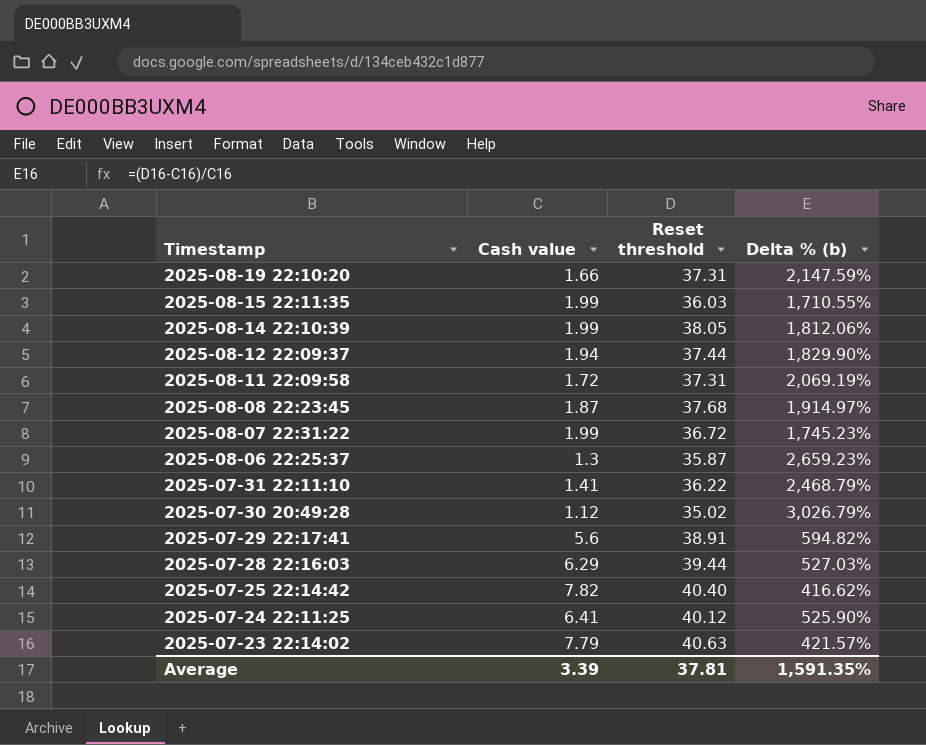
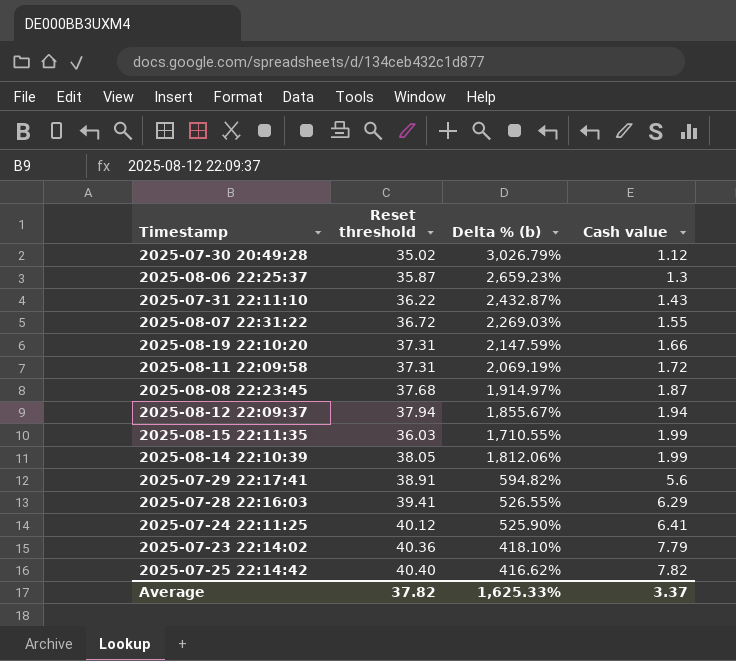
row order: Timestamp descending -> Cash value ascending
column Cash value | position: 2 -> 4
2025-07-31 22:11:10 | Delta % (b): 2,468.79% -> 2,432.87%
2025-07-31 22:11:10 | Cash value: 1.41 -> 1.43
2025-08-07 22:31:22 | Delta % (b): 1,745.23% -> 2,269.03%
2025-08-07 22:31:22 | Cash value: 1.99 -> 1.55
2025-08-12 22:09:37 | Reset threshold: 37.44 -> 37.94
2025-08-12 22:09:37 | Delta % (b): 1,829.90% -> 1,855.67%
2025-07-28 22:16:03 | Reset threshold: 39.44 -> 39.41
2025-07-28 22:16:03 | Delta % (b): 527.03% -> 526.55%
2025-07-23 22:14:02 | Reset threshold: 40.63 -> 40.36
2025-07-23 22:14:02 | Delta % (b): 421.57% -> 418.10%
Average | Reset threshold: 37.81 -> 37.82
Average | Delta % (b): 1,591.35% -> 1,625.33%
Average | Cash value: 3.39 -> 3.37

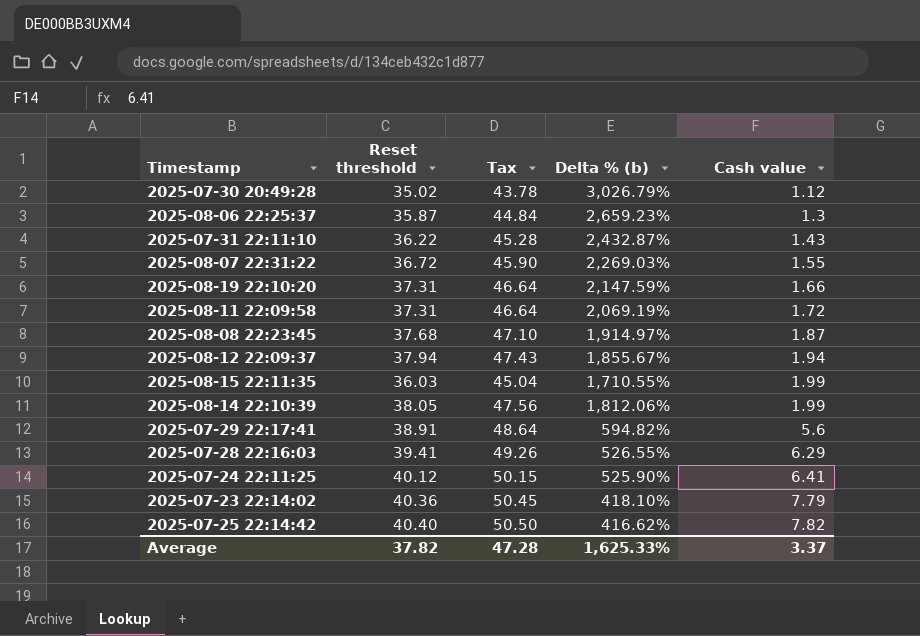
column Tax | formula: none -> [Reset threshold] * 1.25

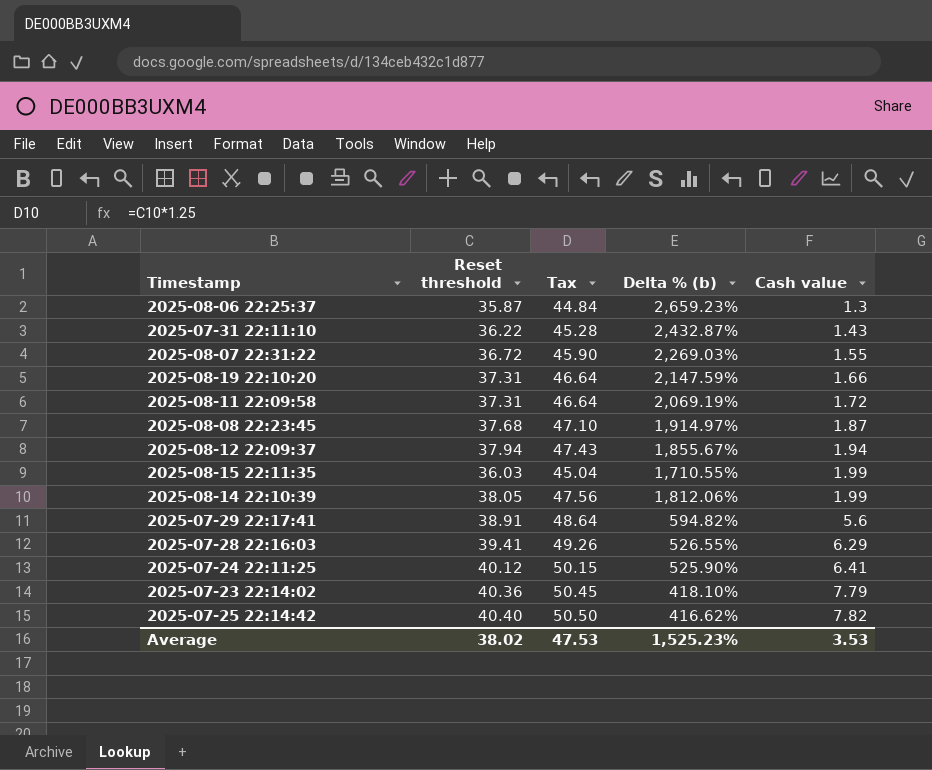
row 2025-07-30 20:49:28: 35.02 | 43.78 | 3,026.79% | 1.12 -> none
Average | Reset threshold: 37.82 -> 38.02
Average | Tax: 47.28 -> 47.53
Average | Delta % (b): 1,625.33% -> 1,525.23%
Average | Cash value: 3.37 -> 3.53

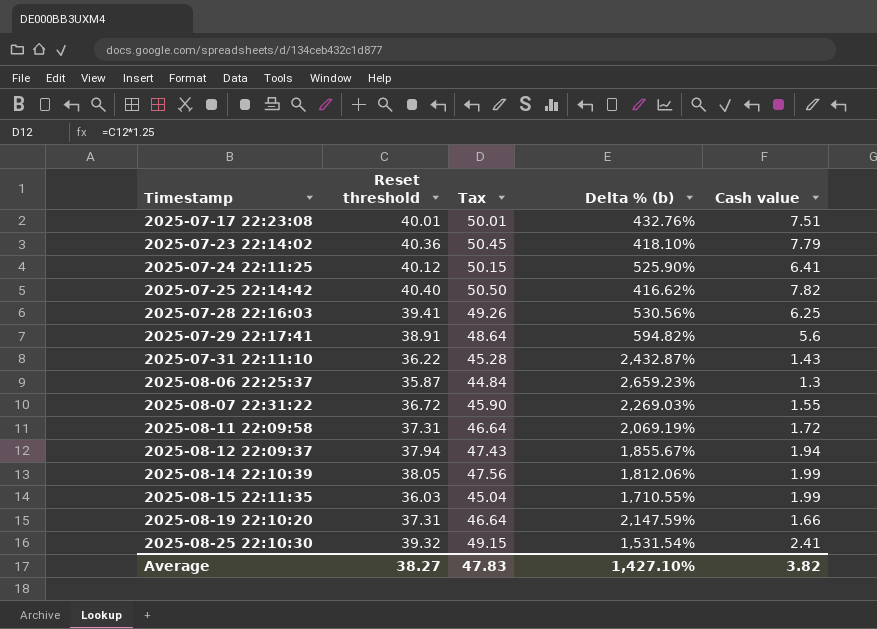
row order: Cash value ascending -> Timestamp ascending
row 2025-08-08 22:23:45: 37.68 | 47.10 | 1,914.97% | 1.87 -> none
row 2025-07-17 22:23:08: none -> 40.01 | 50.01 | 432.76% | 7.51
2025-07-28 22:16:03 | Delta % (b): 526.55% -> 530.56%
2025-07-28 22:16:03 | Cash value: 6.29 -> 6.25
row 2025-08-25 22:10:30: none -> 39.32 | 49.15 | 1,531.54% | 2.41
Average | Reset threshold: 38.02 -> 38.27
Average | Tax: 47.53 -> 47.83
Average | Delta % (b): 1,525.23% -> 1,427.10%
Average | Cash value: 3.53 -> 3.82

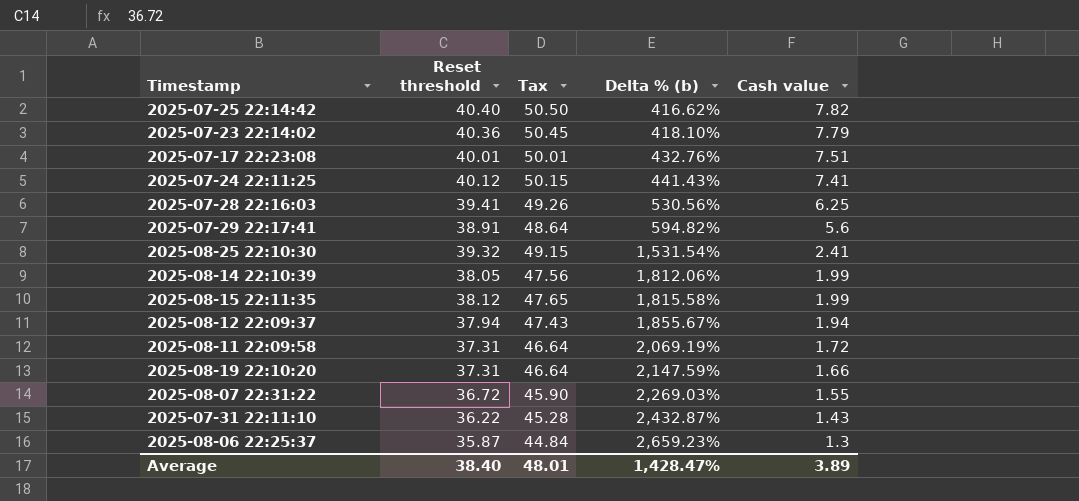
row order: Timestamp ascending -> Delta % (b) ascending
2025-07-24 22:11:25 | Delta % (b): 525.90% -> 441.43%
2025-07-24 22:11:25 | Cash value: 6.41 -> 7.41
2025-08-15 22:11:35 | Reset threshold: 36.03 -> 38.12
2025-08-15 22:11:35 | Tax: 45.04 -> 47.65
2025-08-15 22:11:35 | Delta % (b): 1,710.55% -> 1,815.58%
Average | Reset threshold: 38.27 -> 38.40
Average | Tax: 47.83 -> 48.01
Average | Delta % (b): 1,427.10% -> 1,428.47%
Average | Cash value: 3.82 -> 3.89

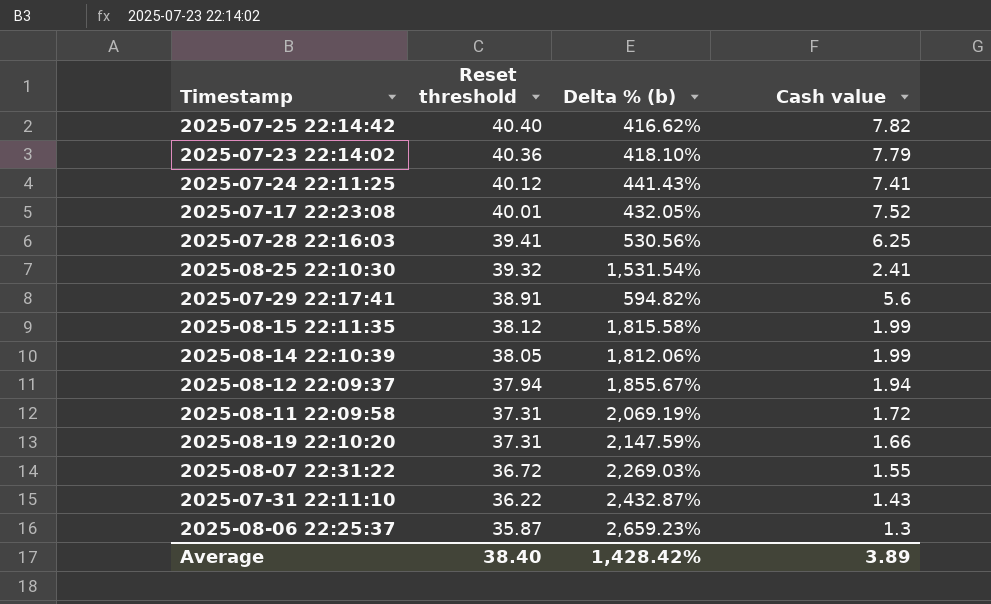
row order: Delta % (b) ascending -> Reset threshold descending
column Tax | formula: [Reset threshold] * 1.25 -> none
2025-07-17 22:23:08 | Delta % (b): 432.76% -> 432.05%
2025-07-17 22:23:08 | Cash value: 7.51 -> 7.52
Average | Delta % (b): 1,428.47% -> 1,428.42%

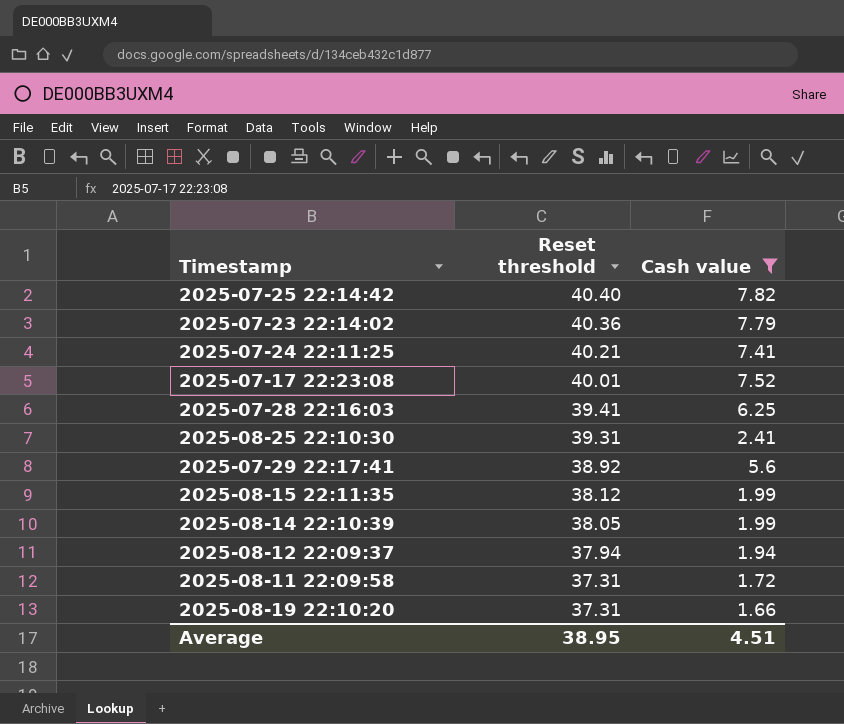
filter: none -> Cash value >= 1.66
column Delta % (b) | formula: ([Reset threshold] - [Cash value]) / [Cash value] -> none
2025-07-24 22:11:25 | Reset threshold: 40.12 -> 40.21
2025-08-25 22:10:30 | Reset threshold: 39.32 -> 39.31
2025-07-29 22:17:41 | Reset threshold: 38.91 -> 38.92
Average | Reset threshold: 38.40 -> 38.95
Average | Cash value: 3.89 -> 4.51

